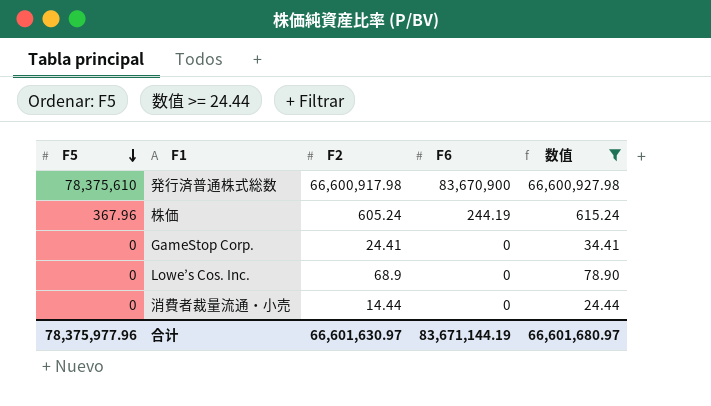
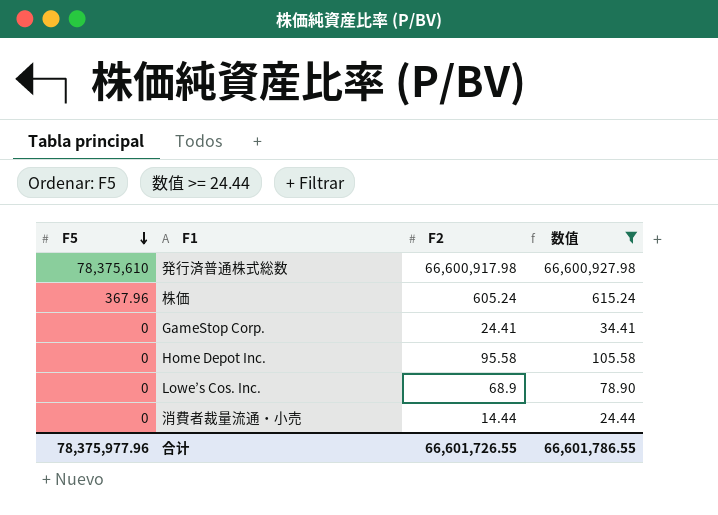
column F6 | position: 4 -> none
row Home Depot Inc.: none -> 0 | 95.58 | 105.58
合计 | F2: 66,601,630.97 -> 66,601,726.55
合计 | 数值: 66,601,680.97 -> 66,601,786.55

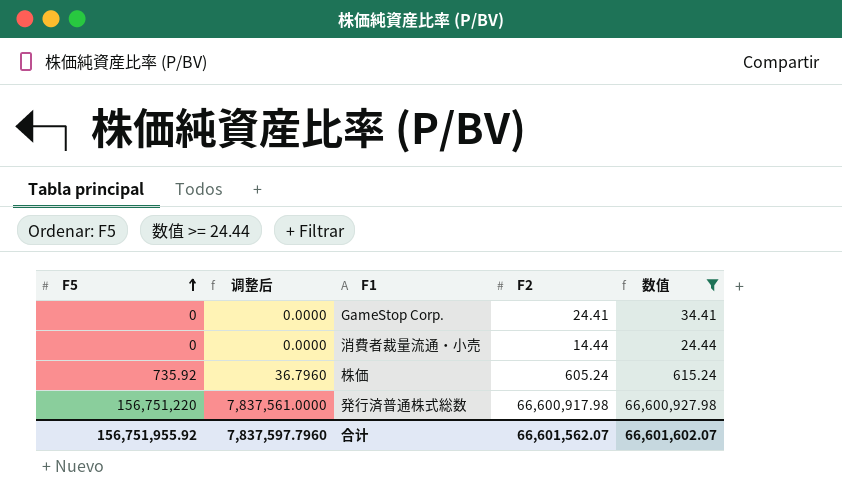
row order: F5 descending -> F5 ascending
column 调整后 | formula: none -> [F5] * 0.05
row Home Depot Inc.: 0 | 95.58 | 105.58 -> none
row Lowe’s Cos. Inc.: 0 | 68.9 | 78.90 -> none
株価 | F5: 367.96 -> 735.92
発行済普通株式総数 | F5: 78,375,610 -> 156,751,220
合计 | F5: 78,375,977.96 -> 156,751,955.92
合计 | F2: 66,601,726.55 -> 66,601,562.07
合计 | 数值: 66,601,786.55 -> 66,601,602.07

